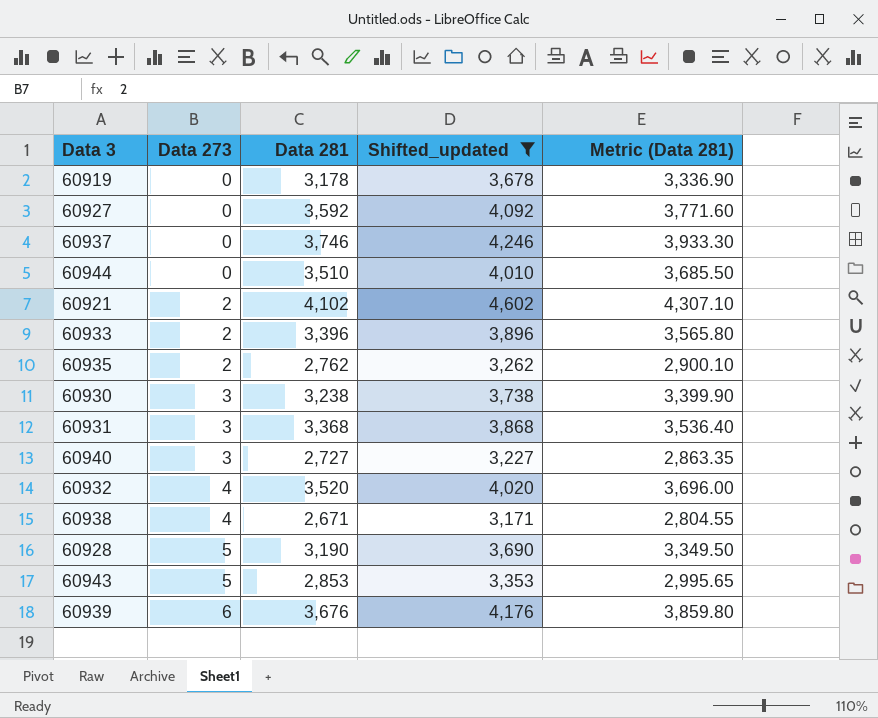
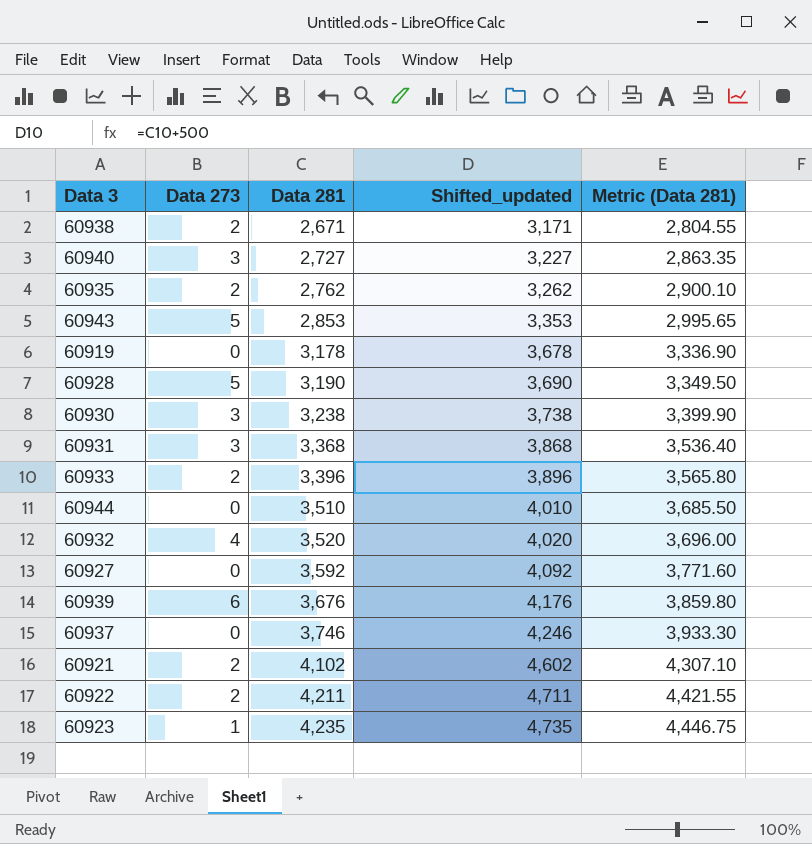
filter: Shifted_updated <= 4,602 -> none
row order: Data 273 ascending -> Data 281 ascending
60938 | Data 273: 4 -> 2

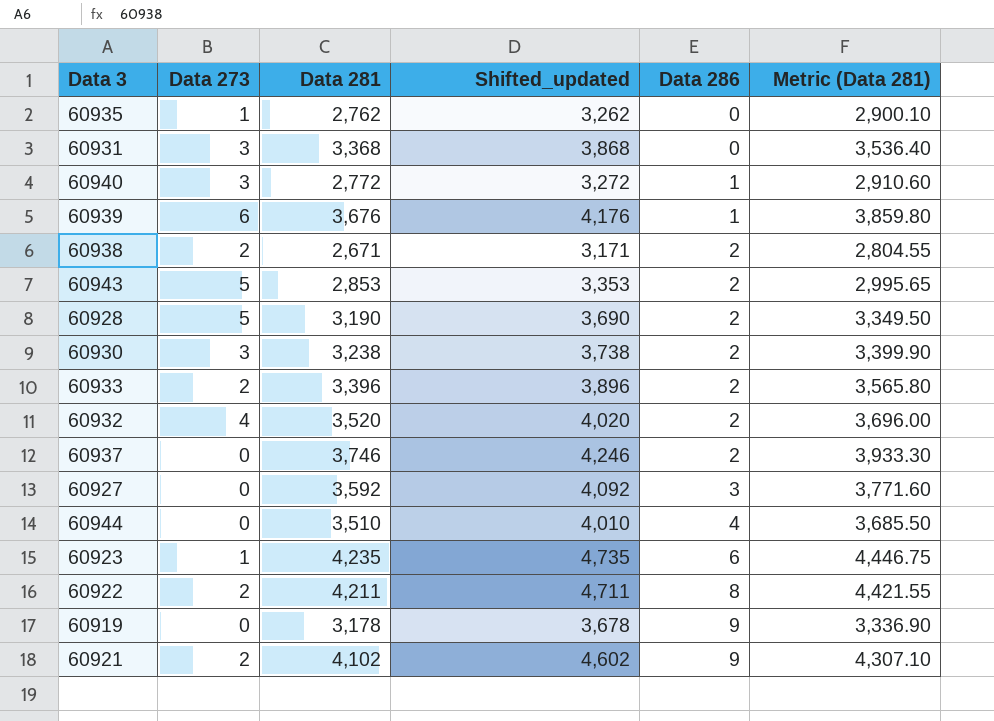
row order: Data 281 ascending -> Data 286 ascending
column Data 286 | position: none -> 5
60935 | Data 273: 2 -> 1
60940 | Data 281: 2,727 -> 2,772
60940 | Shifted_updated: 3,227 -> 3,272
60940 | Metric (Data 281): 2,863.35 -> 2,910.60

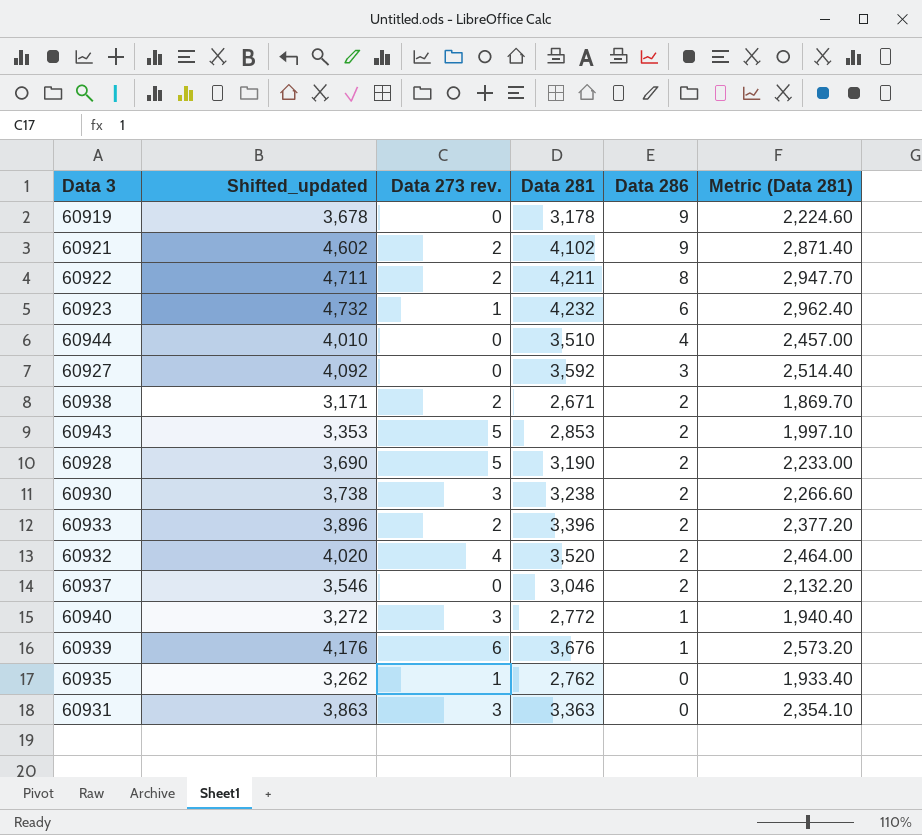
row order: Data 286 ascending -> Data 286 descending
column Shifted_updated | position: 4 -> 2
column name: Data 273 -> Data 273 rev.
column Metric (Data 281) | formula: [Data 281] * 1.05 -> [Data 281] * 0.7
60923 | Shifted_updated: 4,735 -> 4,732
60923 | Data 281: 4,235 -> 4,232
60937 | Shifted_updated: 4,246 -> 3,546
60937 | Data 281: 3,746 -> 3,046
60931 | Shifted_updated: 3,868 -> 3,863
60931 | Data 281: 3,368 -> 3,363

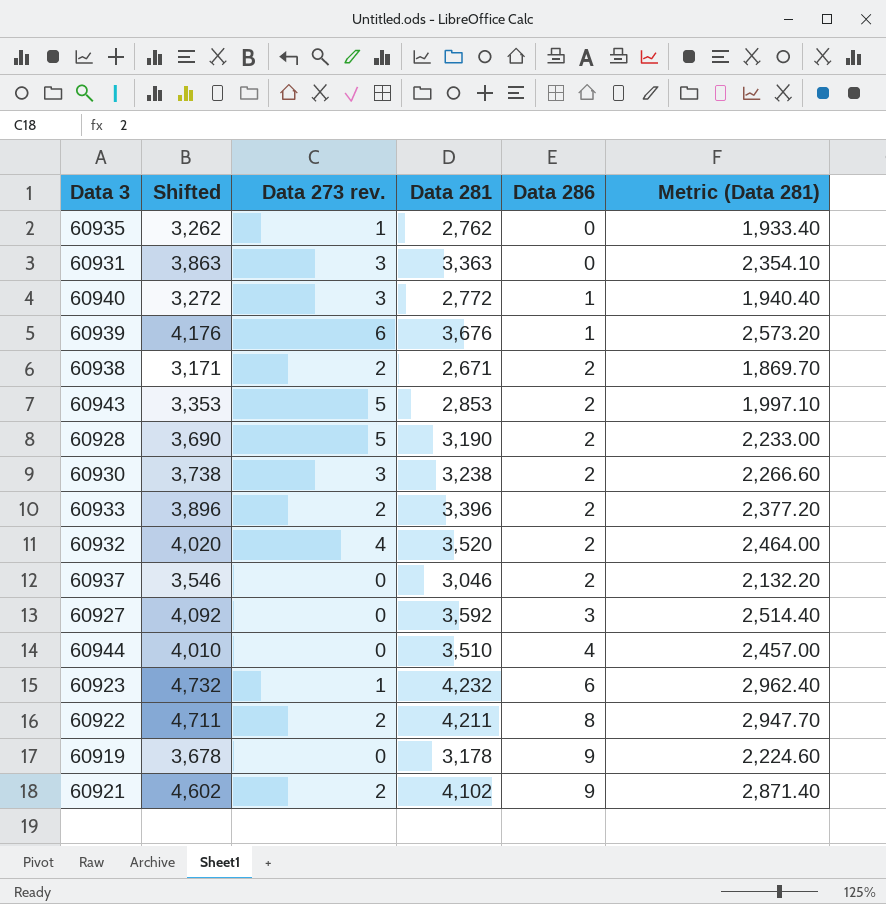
row order: Data 286 descending -> Data 286 ascending
column name: Shifted_updated -> Shifted

